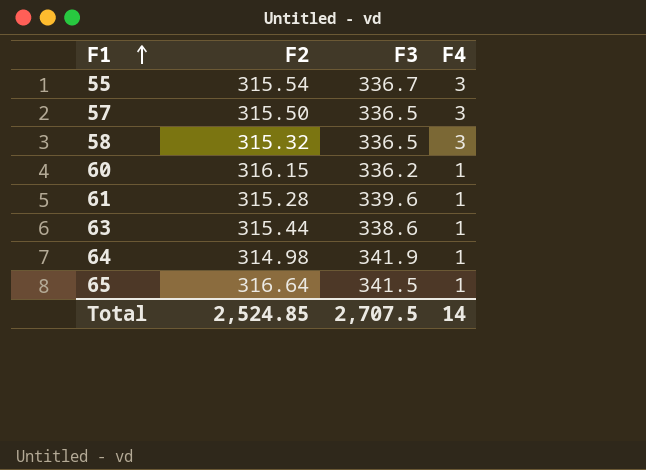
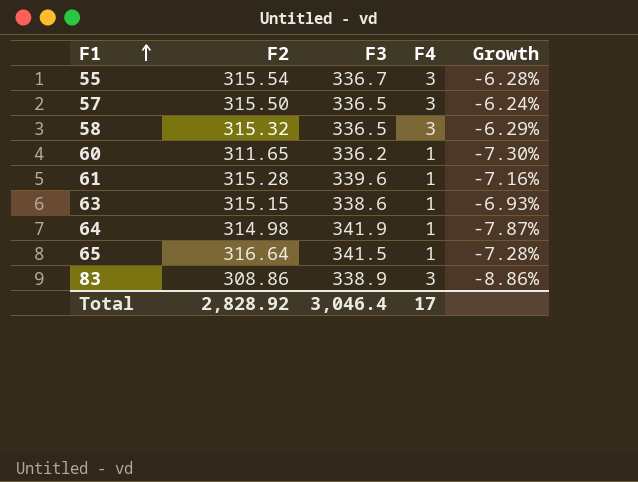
column Growth | formula: none -> ([F2] - [F3]) / [F3]
60 | F2: 316.15 -> 311.65
63 | F2: 315.44 -> 315.15
row 83: none -> 308.86 | 338.9 | 3 | -8.86%
Total | F2: 2,524.85 -> 2,828.92
Total | F3: 2,707.5 -> 3,046.4
Total | F4: 14 -> 17

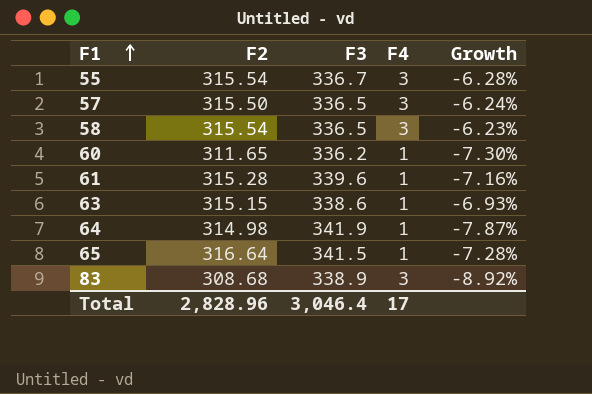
58 | F2: 315.32 -> 315.54
58 | Growth: -6.29% -> -6.23%
83 | F2: 308.86 -> 308.68
83 | Growth: -8.86% -> -8.92%
Total | F2: 2,828.92 -> 2,828.96

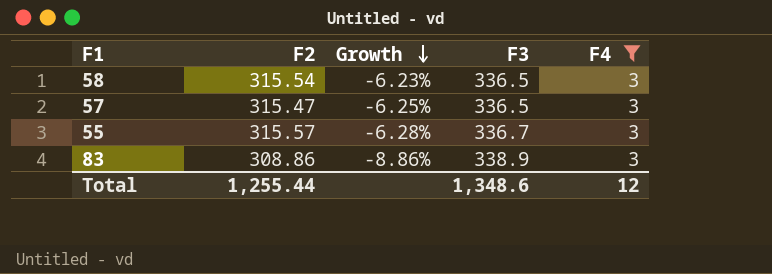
filter: none -> F4 = 3
row order: F1 ascending -> Growth descending
column Growth | position: 5 -> 3
57 | F2: 315.50 -> 315.47
57 | Growth: -6.24% -> -6.25%
55 | F2: 315.54 -> 315.57
83 | F2: 308.68 -> 308.86
83 | Growth: -8.92% -> -8.86%
Total | F2: 2,828.96 -> 1,255.44
Total | F3: 3,046.4 -> 1,348.6
Total | F4: 17 -> 12

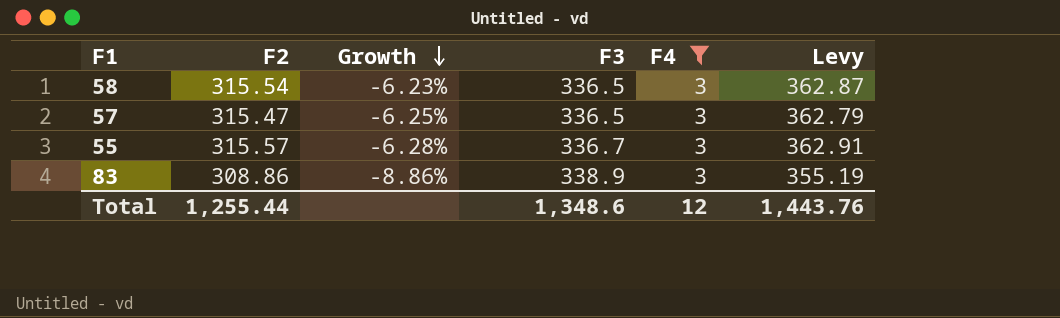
column Levy | formula: none -> [F2] * 1.15

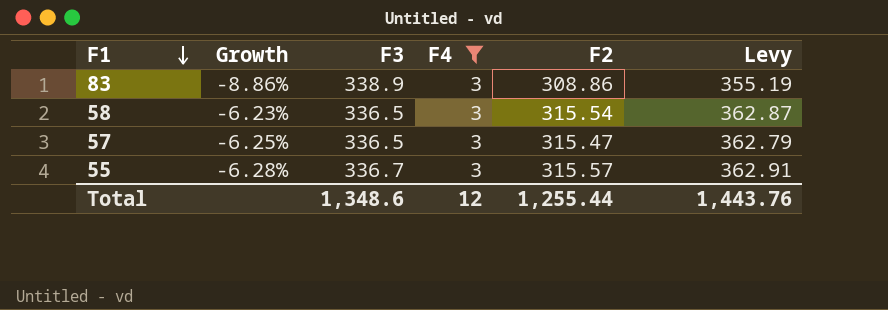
row order: Growth descending -> F1 descending
column F2 | position: 2 -> 5

